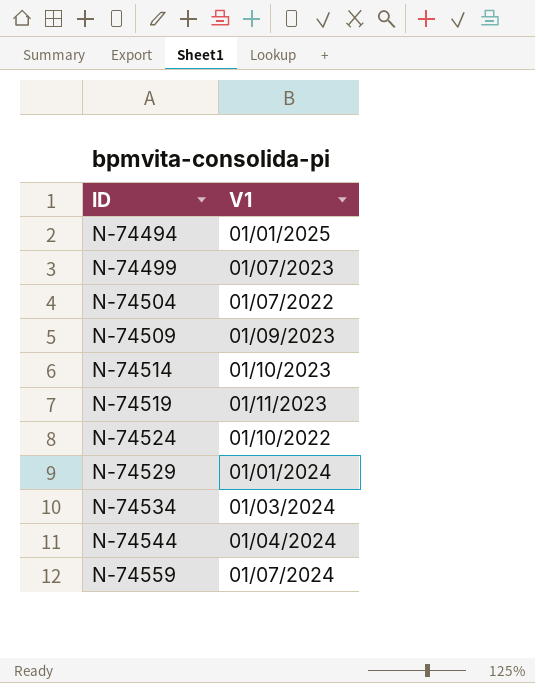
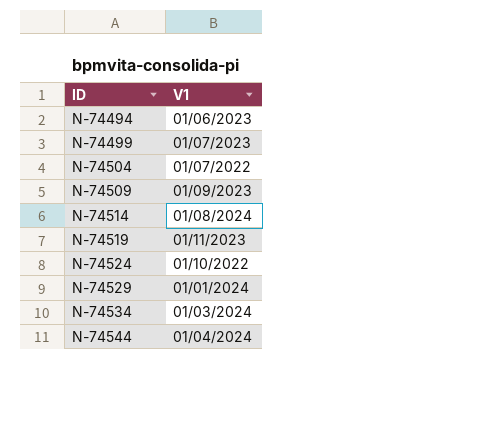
row N-74559: 01/07/2024 -> none
N-74494 | V1: 01/01/2025 -> 01/06/2023
N-74514 | V1: 01/10/2023 -> 01/08/2024

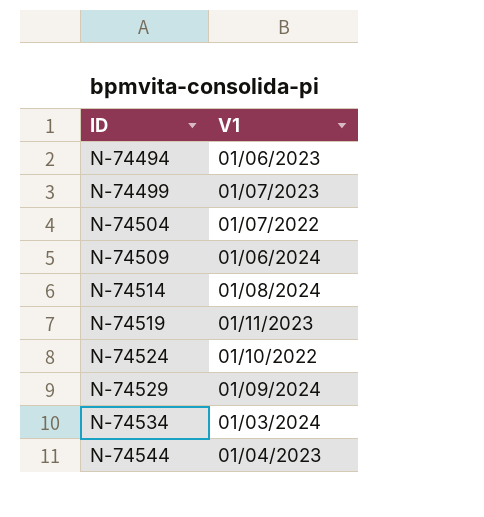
N-74509 | V1: 01/09/2023 -> 01/06/2024
N-74529 | V1: 01/01/2024 -> 01/09/2024
N-74544 | V1: 01/04/2024 -> 01/04/2023

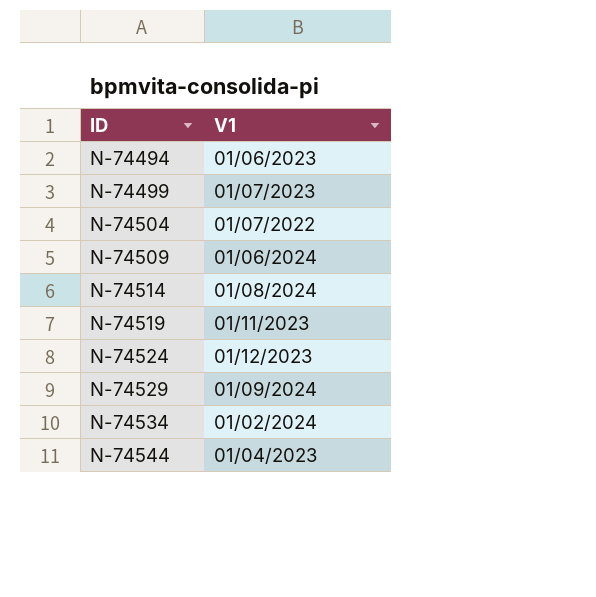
N-74524 | V1: 01/10/2022 -> 01/12/2023
N-74534 | V1: 01/03/2024 -> 01/02/2024

